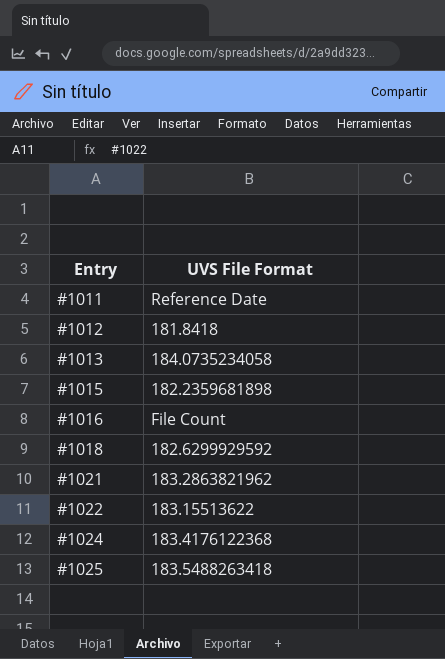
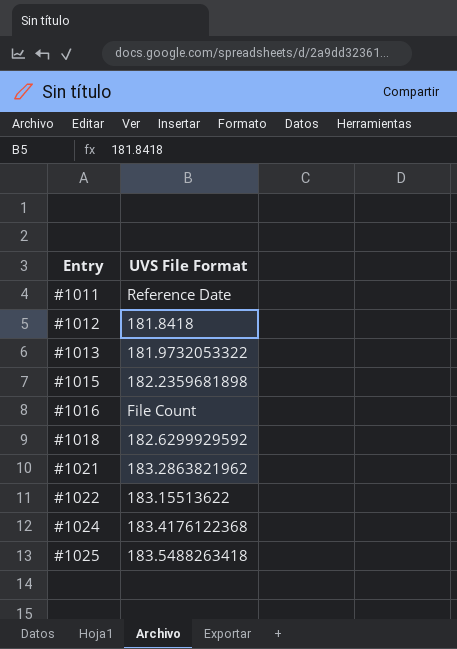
#1013 | UVS File Format: 184.0735234058 -> 181.9732053322

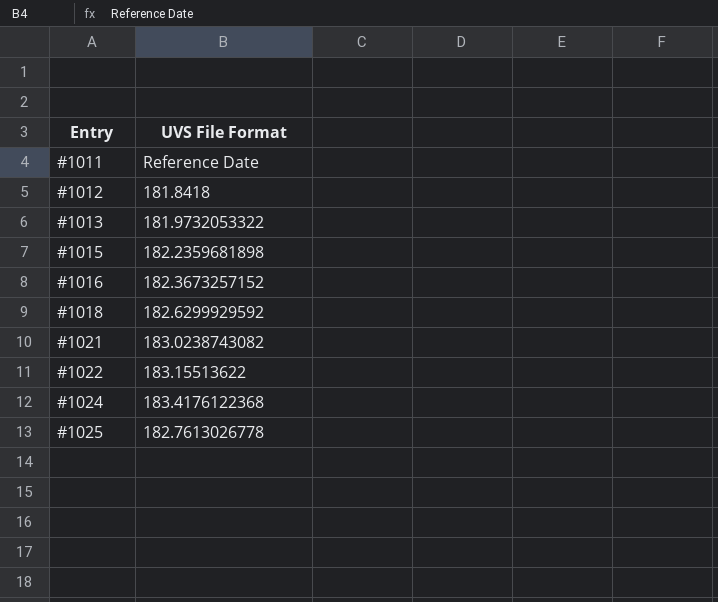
#1016 | UVS File Format: File Count -> 182.3673257152
#1021 | UVS File Format: 183.2863821962 -> 183.0238743082
#1025 | UVS File Format: 183.5488263418 -> 182.7613026778

